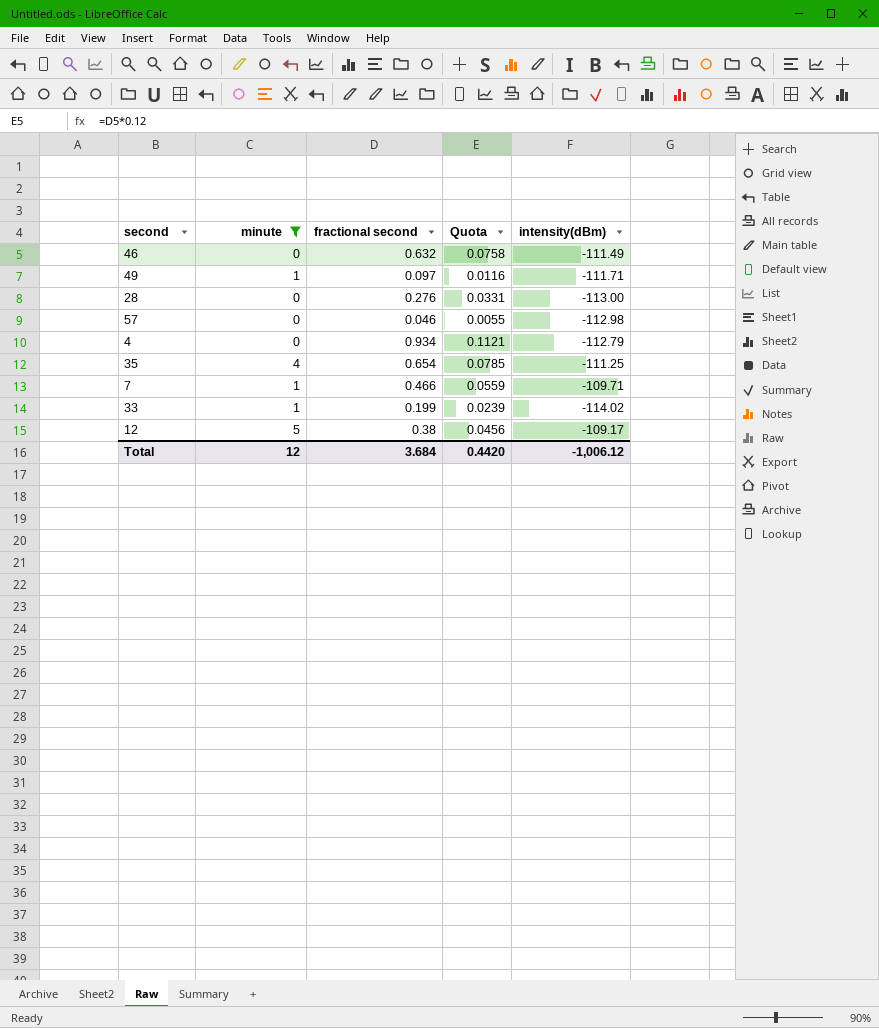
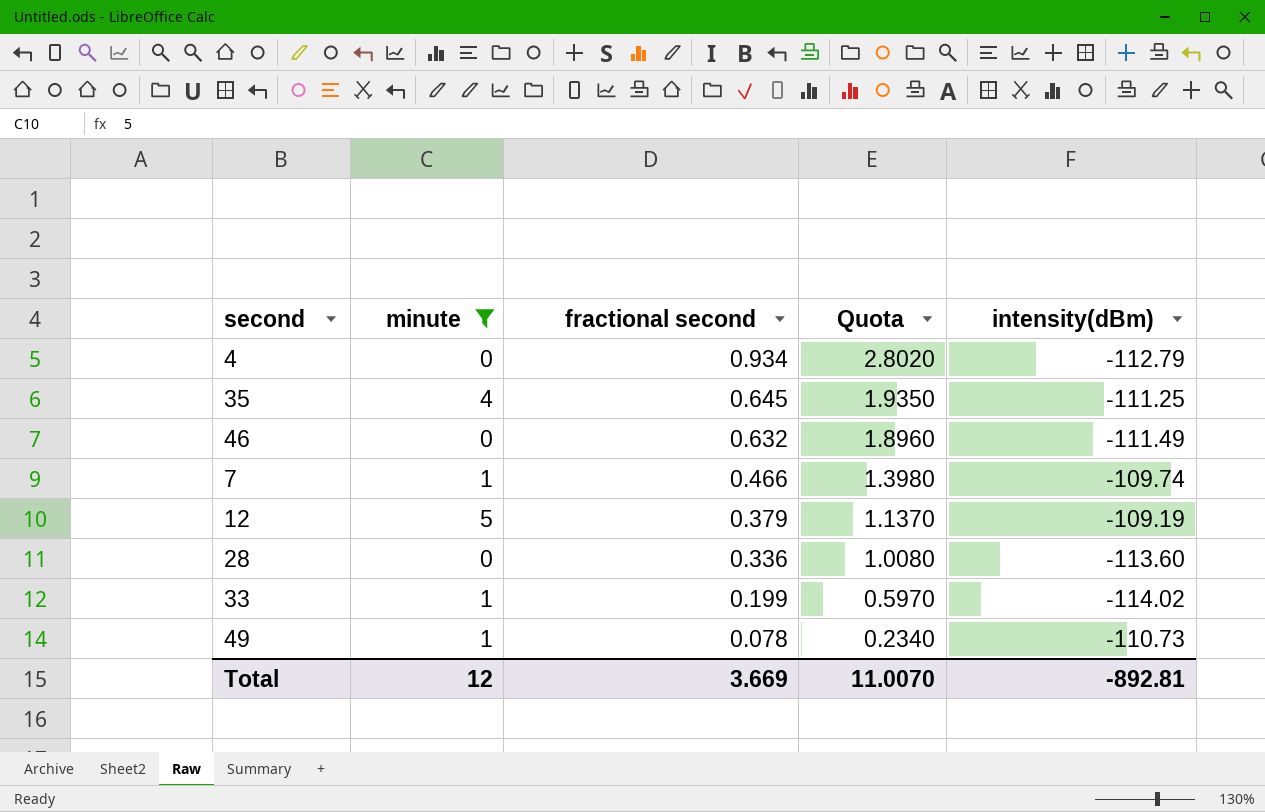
row order: none -> fractional second descending
column Quota | formula: [fractional second] * 0.12 -> [fractional second] * 3
row 57: 0 | 0.046 | 0.0055 | -112.98 -> none
35 | fractional second: 0.654 -> 0.645
7 | intensity(dBm): -109.71 -> -109.74
12 | fractional second: 0.38 -> 0.379
12 | intensity(dBm): -109.17 -> -109.19
28 | fractional second: 0.276 -> 0.336
28 | intensity(dBm): -113.00 -> -113.60
49 | fractional second: 0.097 -> 0.078
49 | intensity(dBm): -111.71 -> -110.73
Total | fractional second: 3.684 -> 3.669
Total | Quota: 0.4420 -> 11.0070
Total | intensity(dBm): -1,006.12 -> -892.81

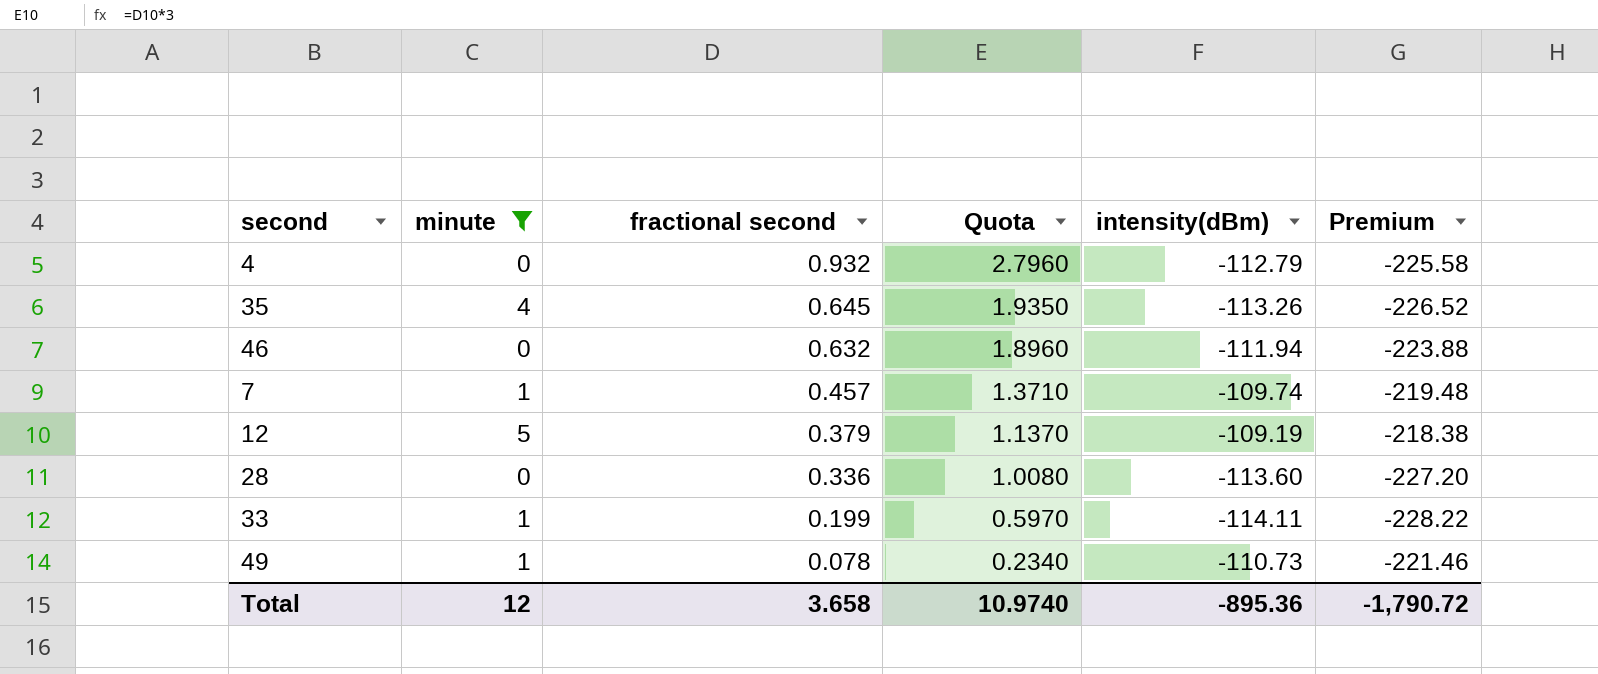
column Premium | formula: none -> [intensity(dBm)] * 2
4 | fractional second: 0.934 -> 0.932
4 | Quota: 2.8020 -> 2.7960
35 | intensity(dBm): -111.25 -> -113.26
46 | intensity(dBm): -111.49 -> -111.94
7 | fractional second: 0.466 -> 0.457
7 | Quota: 1.3980 -> 1.3710
33 | intensity(dBm): -114.02 -> -114.11
Total | fractional second: 3.669 -> 3.658
Total | Quota: 11.0070 -> 10.9740
Total | intensity(dBm): -892.81 -> -895.36

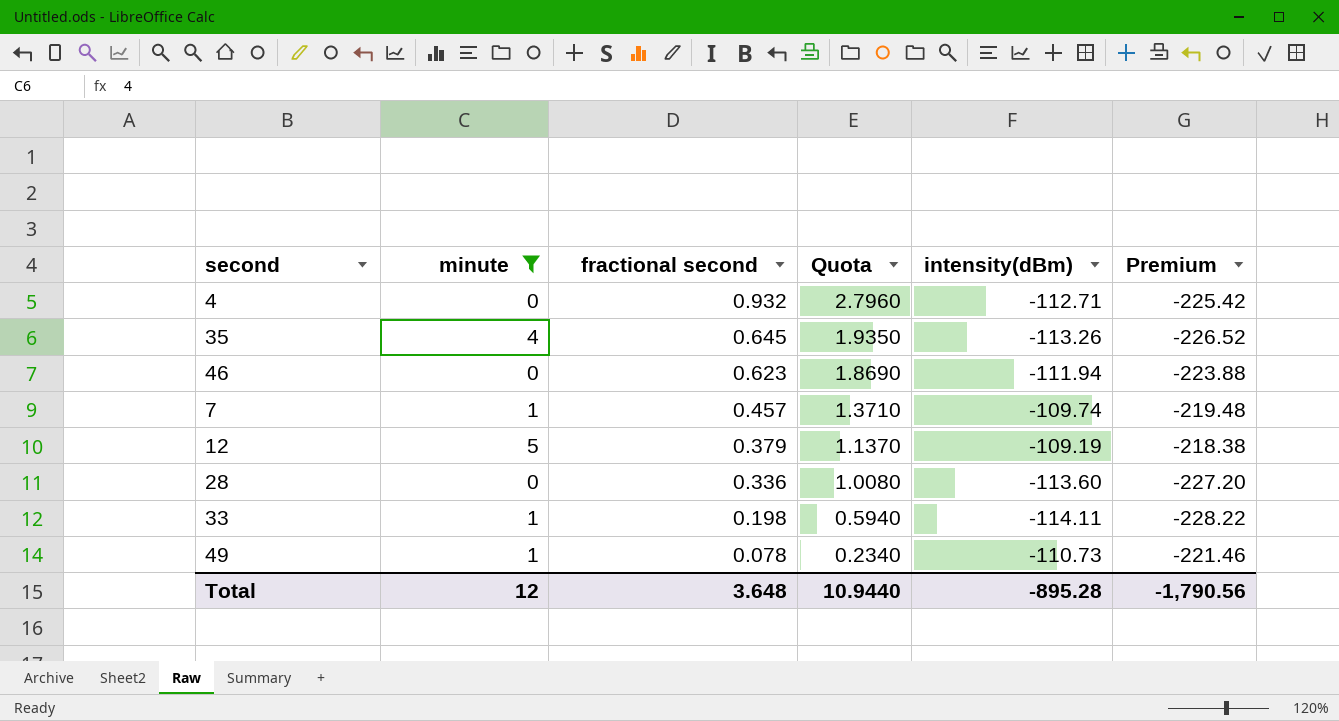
4 | intensity(dBm): -112.79 -> -112.71
4 | Premium: -225.58 -> -225.42
46 | fractional second: 0.632 -> 0.623
46 | Quota: 1.8960 -> 1.8690
33 | fractional second: 0.199 -> 0.198
33 | Quota: 0.5970 -> 0.5940
Total | fractional second: 3.658 -> 3.648
Total | Quota: 10.9740 -> 10.9440
Total | intensity(dBm): -895.36 -> -895.28
Total | Premium: -1,790.72 -> -1,790.56

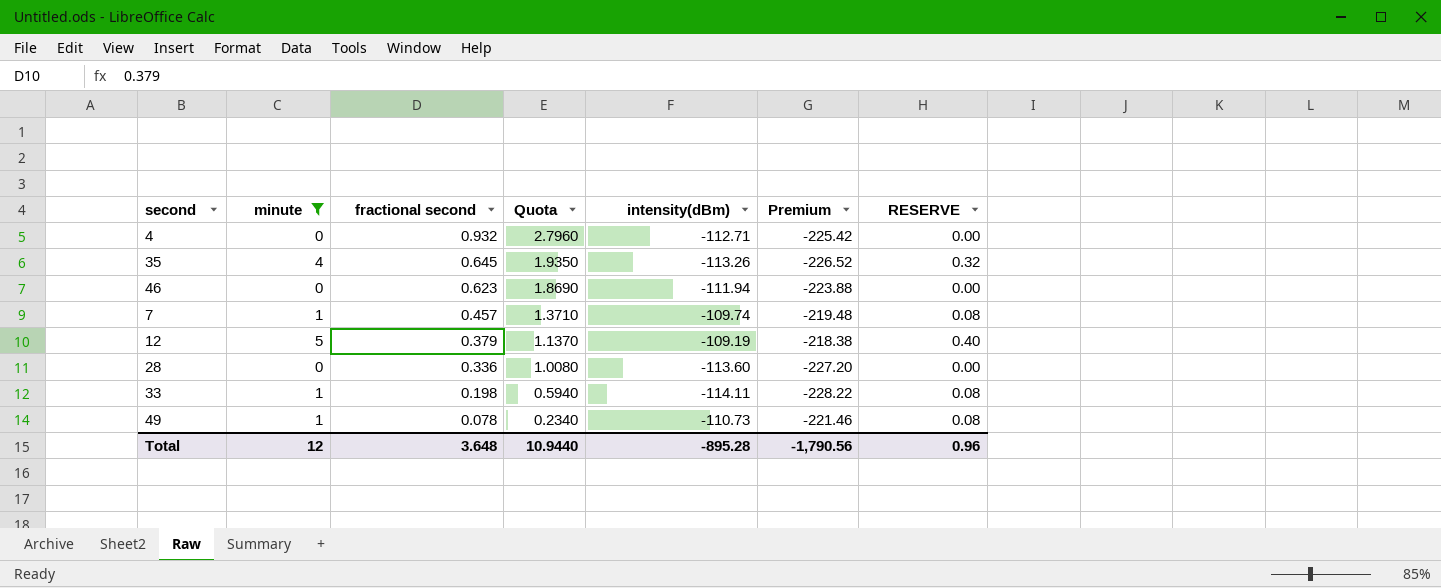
column RESERVE | formula: none -> [minute] * 0.08

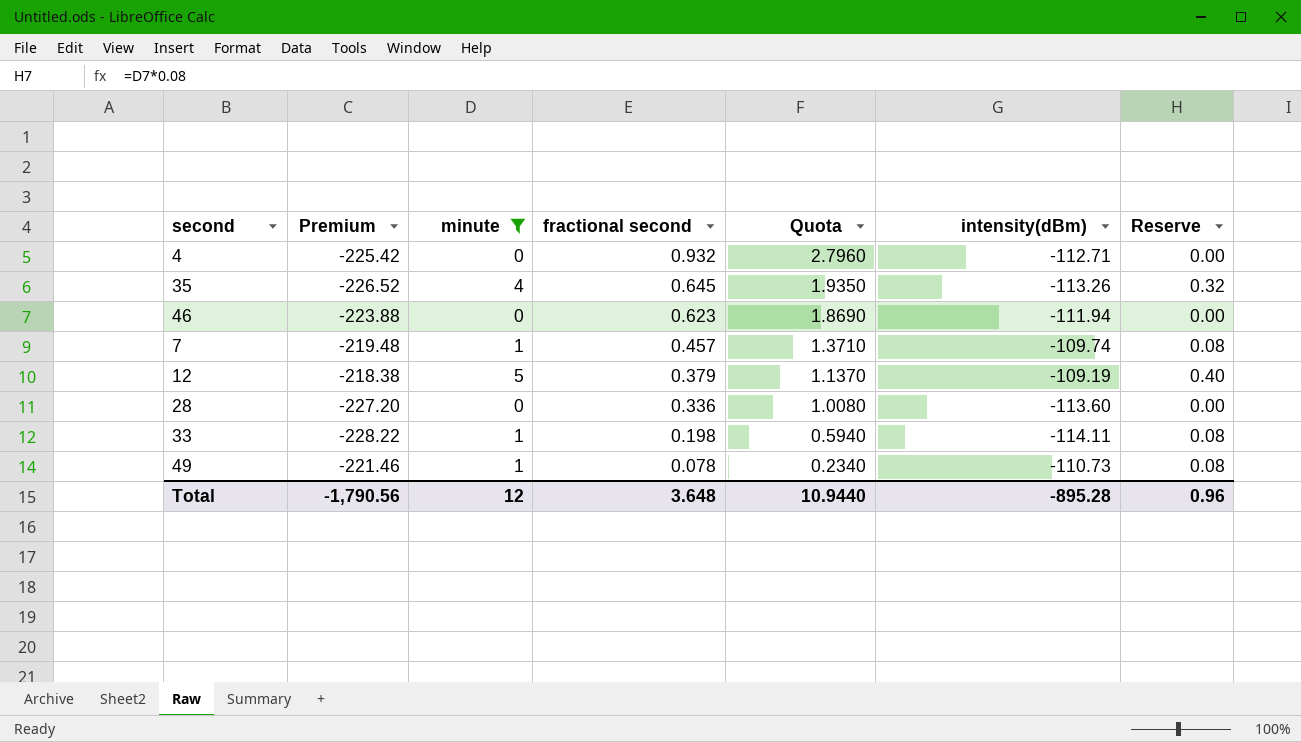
column Premium | position: 6 -> 2
column name: RESERVE -> Reserve

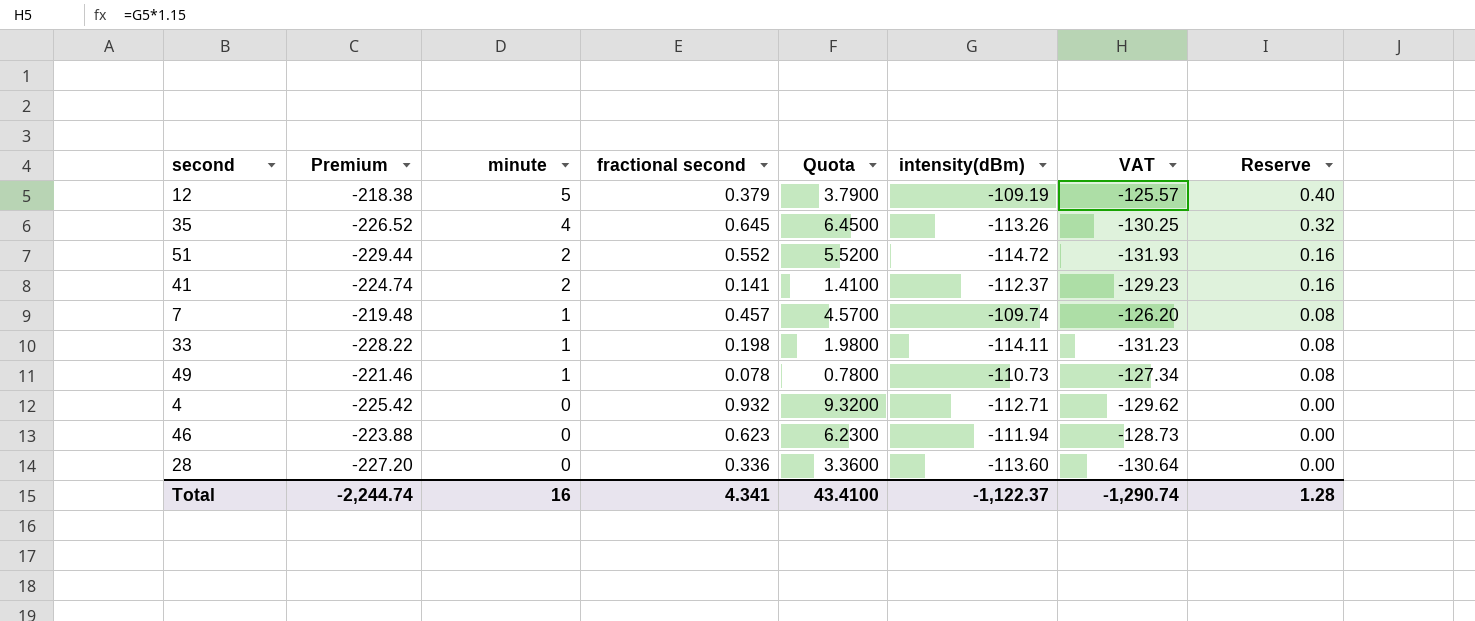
filter: minute != 2 -> none
row order: fractional second descending -> minute descending
column Quota | formula: [fractional second] * 3 -> [fractional second] * 10
column VAT | formula: none -> [intensity(dBm)] * 1.15
Total | Premium: -1,790.56 -> -2,244.74
Total | minute: 12 -> 16
Total | fractional second: 3.648 -> 4.341
Total | Quota: 10.9440 -> 43.4100
Total | intensity(dBm): -895.28 -> -1,122.37
Total | Reserve: 0.96 -> 1.28

